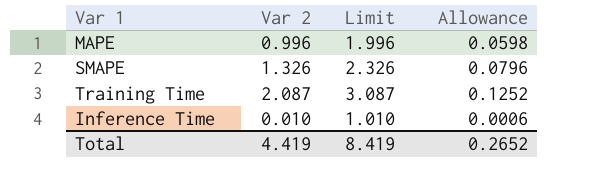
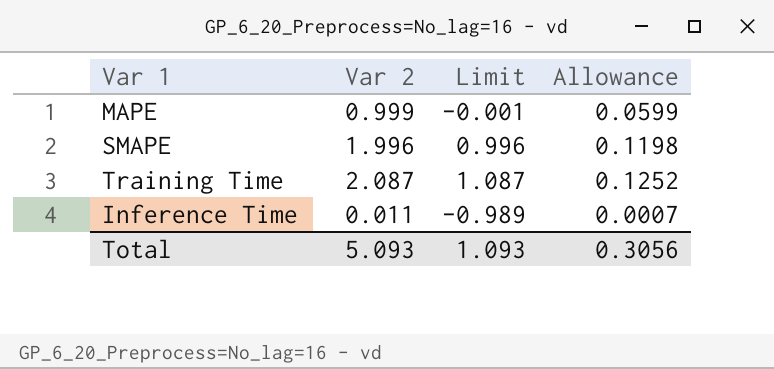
column Limit | formula: [Var 2] + 1 -> [Var 2] - 1
MAPE | Var 2: 0.996 -> 0.999
MAPE | Allowance: 0.0598 -> 0.0599
SMAPE | Var 2: 1.326 -> 1.996
SMAPE | Allowance: 0.0796 -> 0.1198
Inference Time | Var 2: 0.010 -> 0.011
Inference Time | Allowance: 0.0006 -> 0.0007
Total | Var 2: 4.419 -> 5.093
Total | Limit: 8.419 -> 1.093
Total | Allowance: 0.2652 -> 0.3056

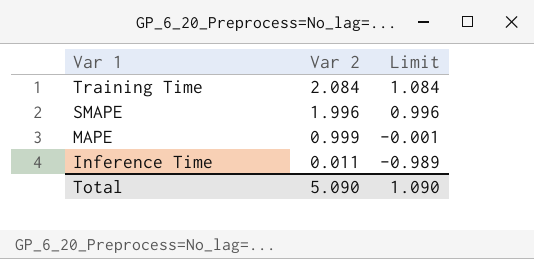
row order: none -> Var 1 descending
column Allowance | formula: [Var 2] * 0.06 -> none
Training Time | Var 2: 2.087 -> 2.084
Training Time | Limit: 1.087 -> 1.084
Total | Var 2: 5.093 -> 5.090
Total | Limit: 1.093 -> 1.090

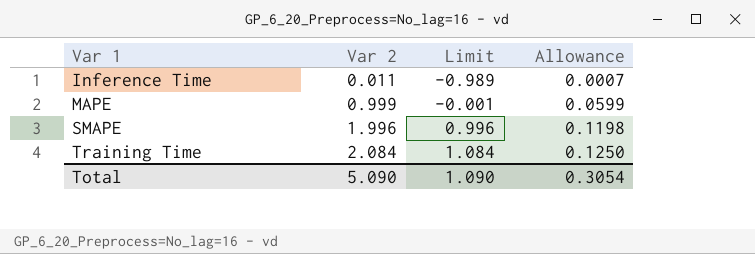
row order: Var 1 descending -> Var 1 ascending
column Allowance | formula: none -> [Var 2] * 0.06

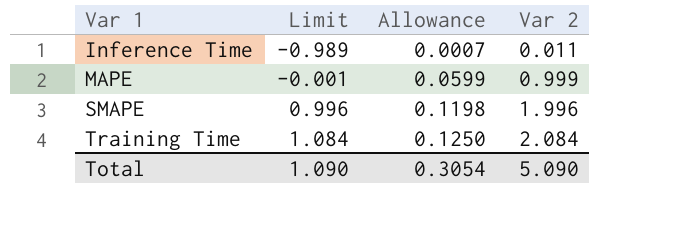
column Var 2 | position: 2 -> 4

